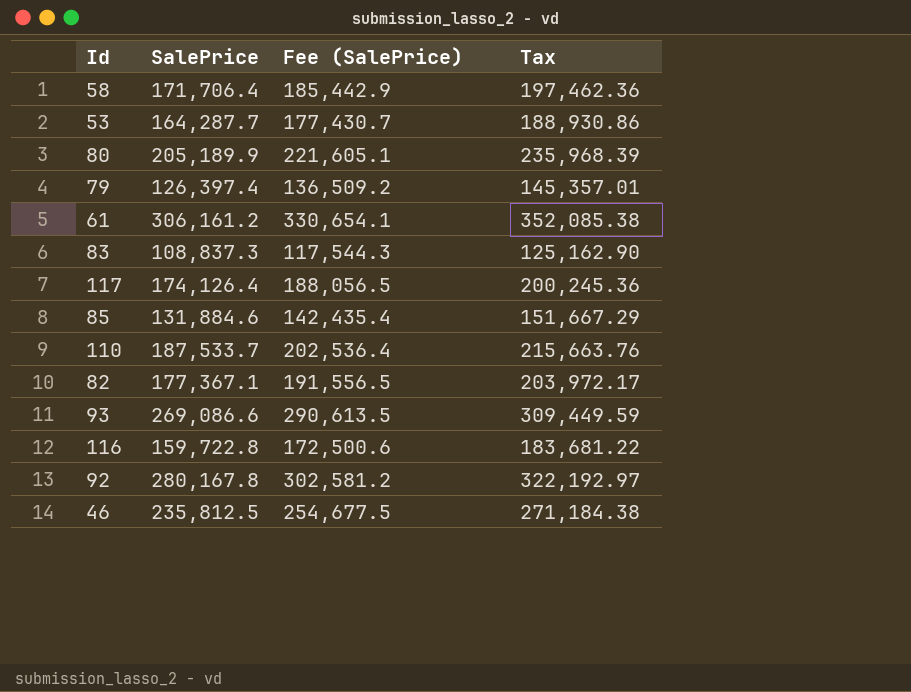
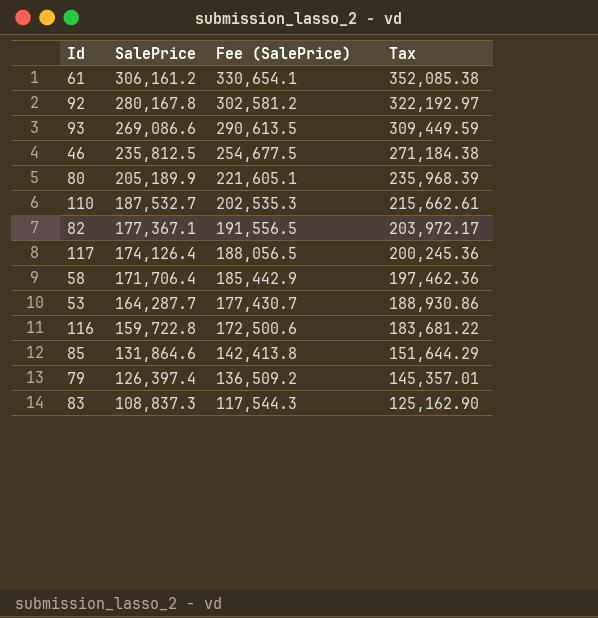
row order: none -> SalePrice descending
110 | SalePrice: 187,533.7 -> 187,532.7
110 | Fee (SalePrice): 202,536.4 -> 202,535.3
110 | Tax: 215,663.76 -> 215,662.61
85 | SalePrice: 131,884.6 -> 131,864.6
85 | Fee (SalePrice): 142,435.4 -> 142,413.8
85 | Tax: 151,667.29 -> 151,644.29

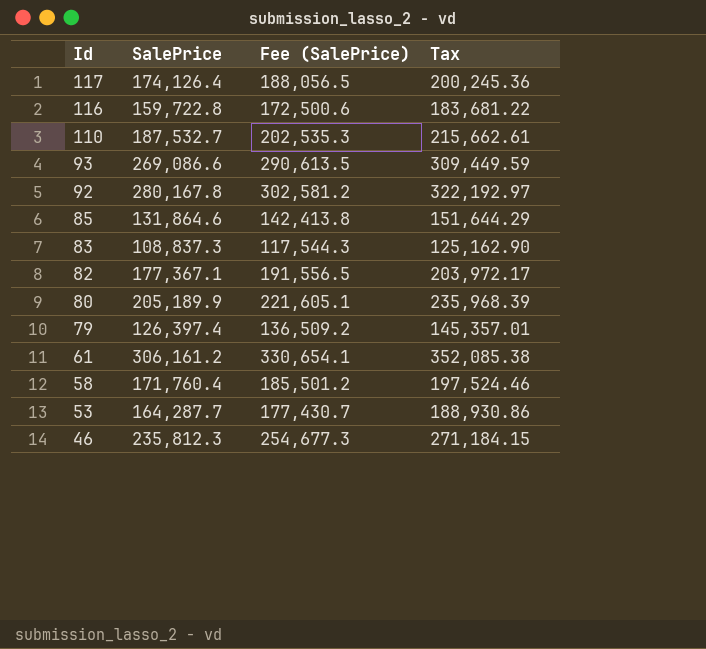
row order: SalePrice descending -> Id descending
58 | SalePrice: 171,706.4 -> 171,760.4
58 | Fee (SalePrice): 185,442.9 -> 185,501.2
58 | Tax: 197,462.36 -> 197,524.46
46 | SalePrice: 235,812.5 -> 235,812.3
46 | Fee (SalePrice): 254,677.5 -> 254,677.3
46 | Tax: 271,184.38 -> 271,184.15

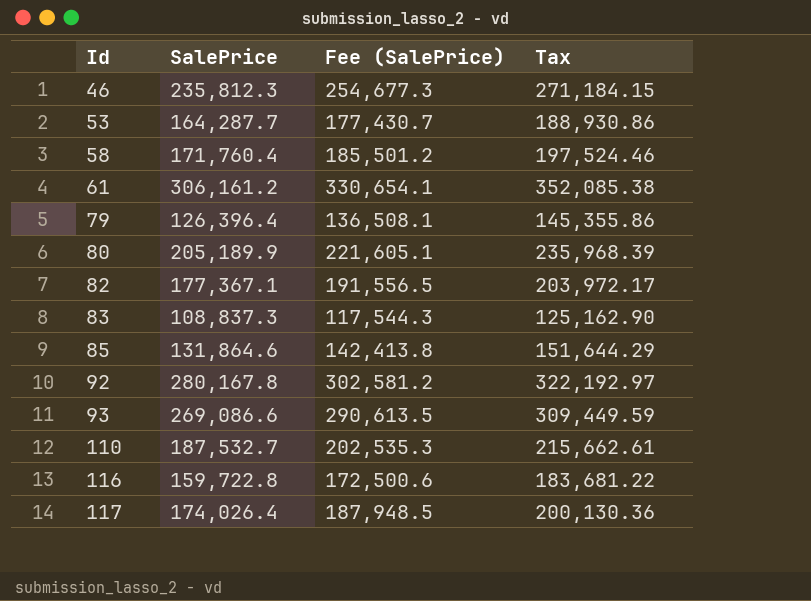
row order: Id descending -> Id ascending
79 | SalePrice: 126,397.4 -> 126,396.4
79 | Fee (SalePrice): 136,509.2 -> 136,508.1
79 | Tax: 145,357.01 -> 145,355.86
117 | SalePrice: 174,126.4 -> 174,026.4
117 | Fee (SalePrice): 188,056.5 -> 187,948.5
117 | Tax: 200,245.36 -> 200,130.36

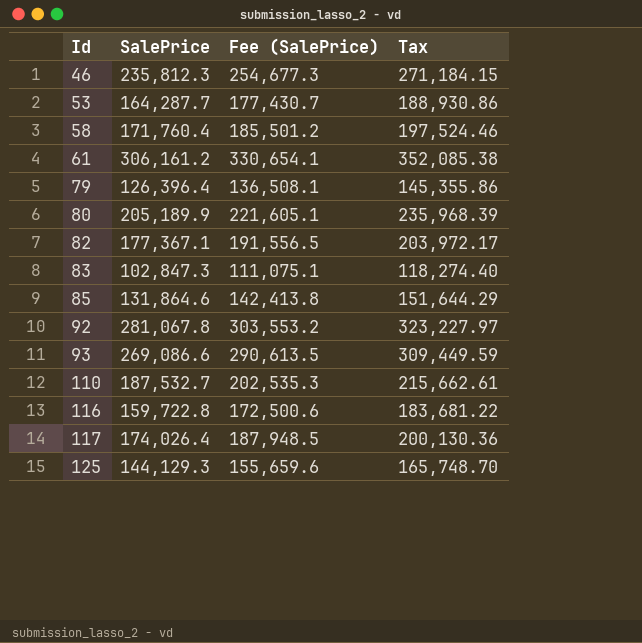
83 | SalePrice: 108,837.3 -> 102,847.3
83 | Fee (SalePrice): 117,544.3 -> 111,075.1
83 | Tax: 125,162.90 -> 118,274.40
92 | SalePrice: 280,167.8 -> 281,067.8
92 | Fee (SalePrice): 302,581.2 -> 303,553.2
92 | Tax: 322,192.97 -> 323,227.97
row 125: none -> 144,129.3 | 155,659.6 | 165,748.70

